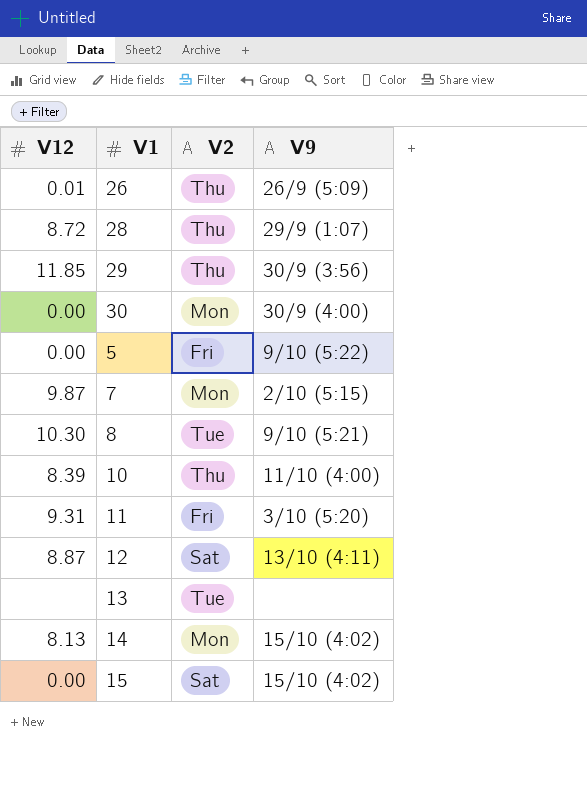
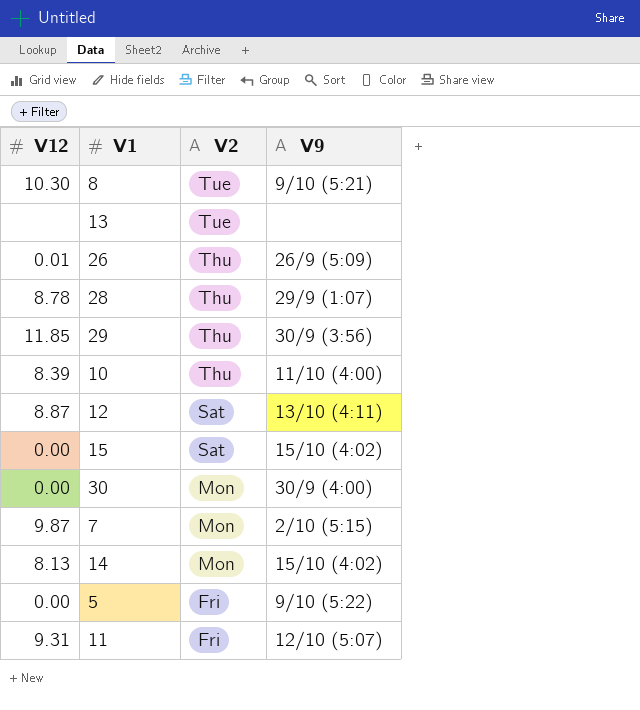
row order: none -> V2 descending
28 | V12: 8.72 -> 8.78
11 | V9: 3/10 (5:20) -> 12/10 (5:07)

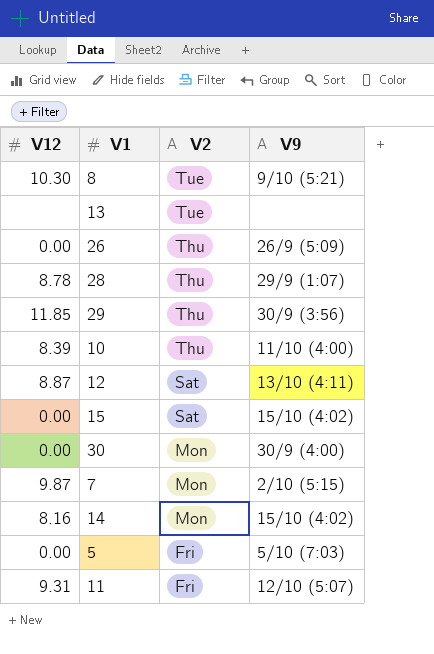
26 | V12: 0.01 -> 0.00
14 | V12: 8.13 -> 8.16
5 | V9: 9/10 (5:22) -> 5/10 (7:03)

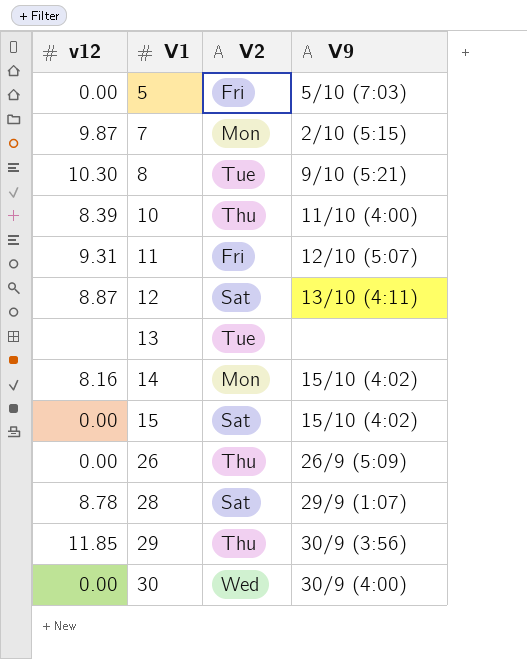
row order: V2 descending -> V1 ascending
column name: V12 -> v12
28 | V2: Thu -> Sat
30 | V2: Mon -> Wed

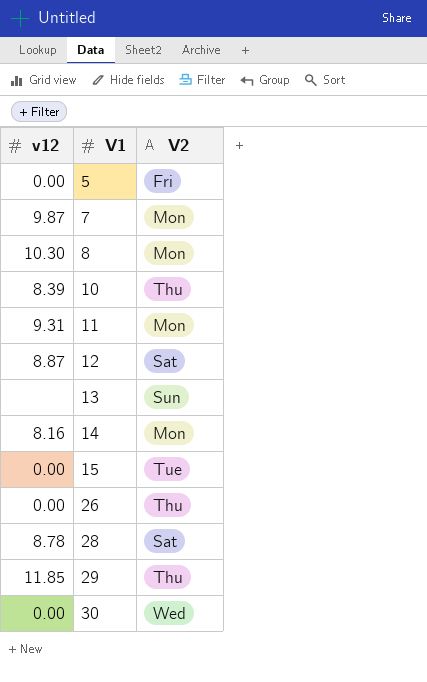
column V9 | position: 4 -> none
8 | V2: Tue -> Mon
11 | V2: Fri -> Mon
13 | V2: Tue -> Sun
15 | V2: Sat -> Tue

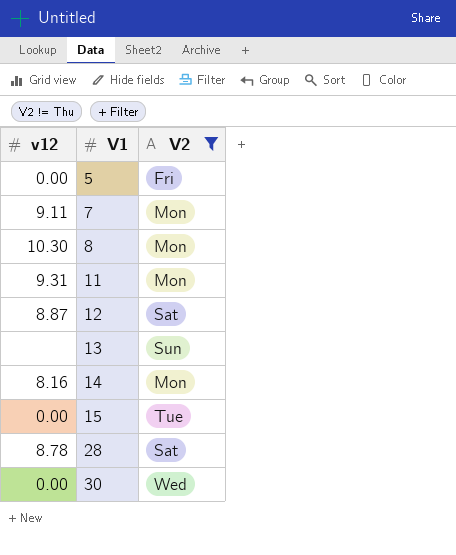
filter: none -> V2 != Thu
7 | v12: 9.87 -> 9.11

